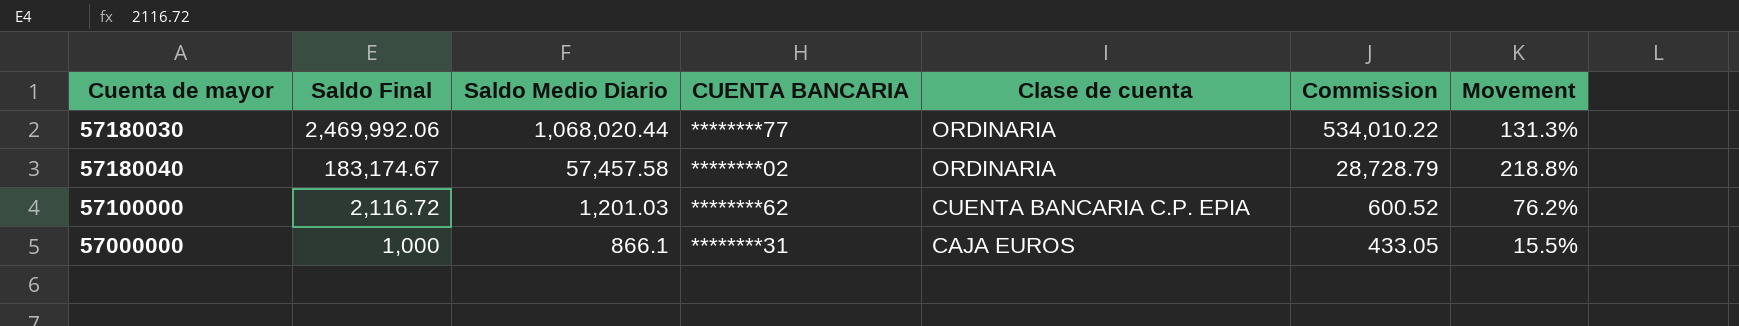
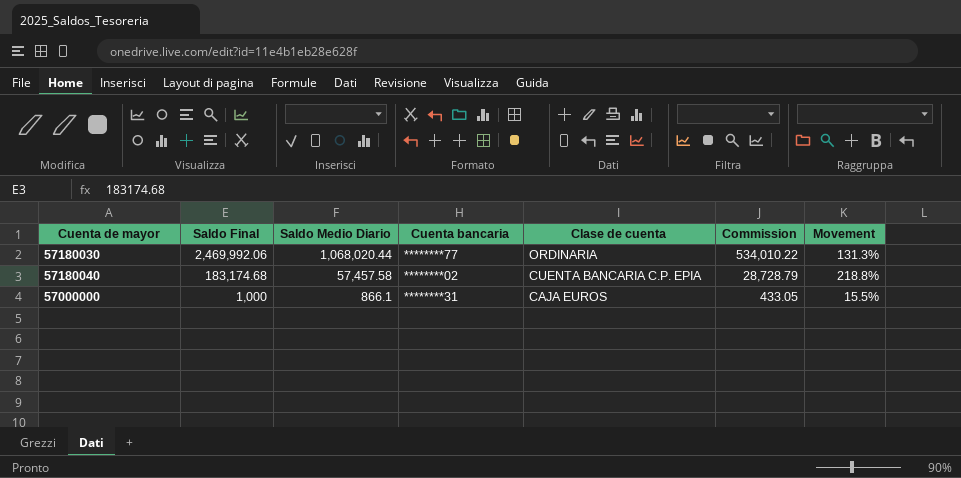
column name: CUENTA BANCARIA -> Cuenta bancaria
row 57100000: 2,116.72 | 1,201.03 | ********62 | CUENTA BANCARIA C.P. EPIA | 600.52 | 76.2% -> none
57180040 | Saldo Final: 183,174.67 -> 183,174.68
57180040 | Clase de cuenta: ORDINARIA -> CUENTA BANCARIA C.P. EPIA

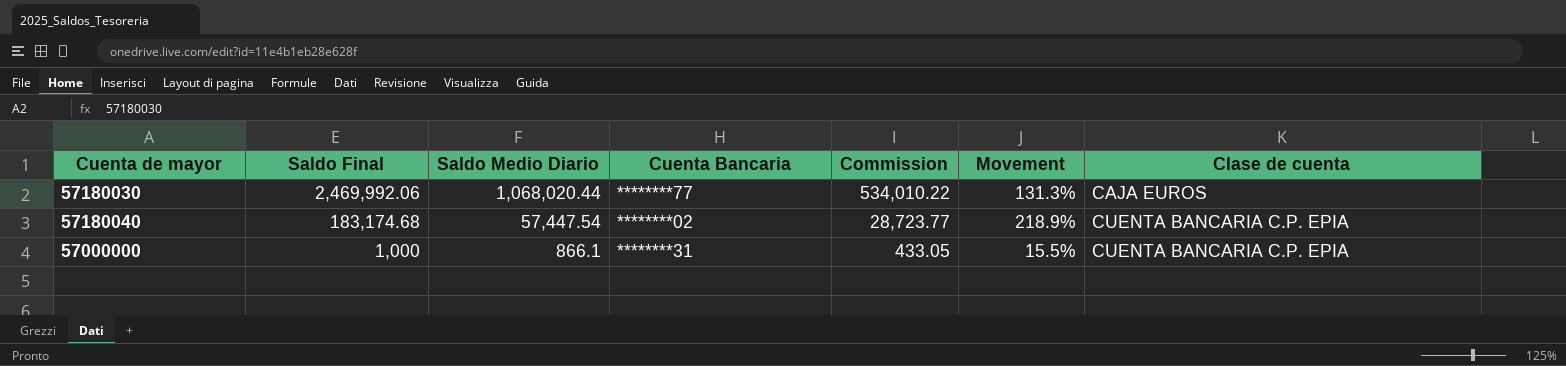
column name: Cuenta bancaria -> Cuenta Bancaria
column Clase de cuenta | position: 5 -> 7
57180030 | Clase de cuenta: ORDINARIA -> CAJA EUROS
57180040 | Saldo Medio Diario: 57,457.58 -> 57,447.54
57180040 | Commission: 28,728.79 -> 28,723.77
57180040 | Movement: 218.8% -> 218.9%
57000000 | Clase de cuenta: CAJA EUROS -> CUENTA BANCARIA C.P. EPIA

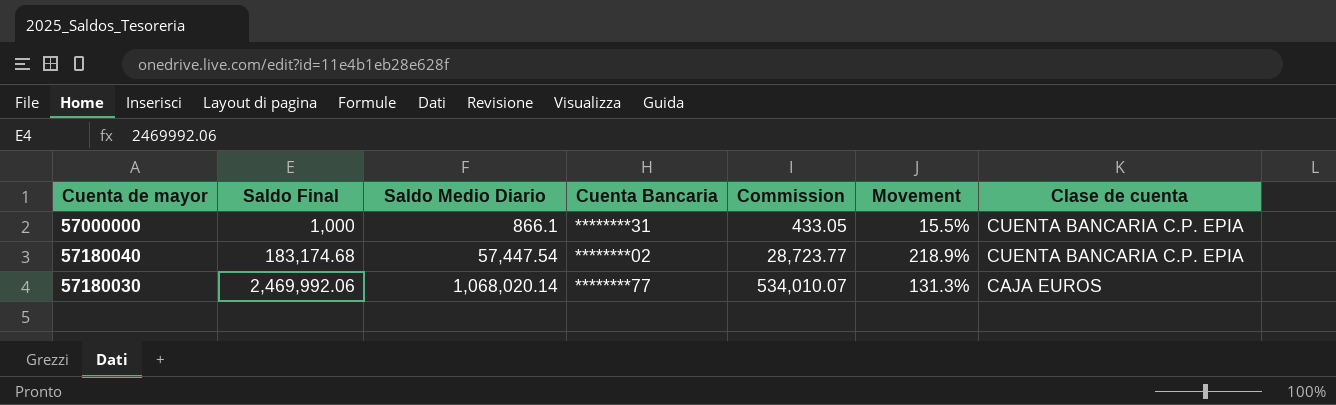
row order: Saldo Final descending -> Saldo Final ascending
57180030 | Saldo Medio Diario: 1,068,020.44 -> 1,068,020.14
57180030 | Commission: 534,010.22 -> 534,010.07

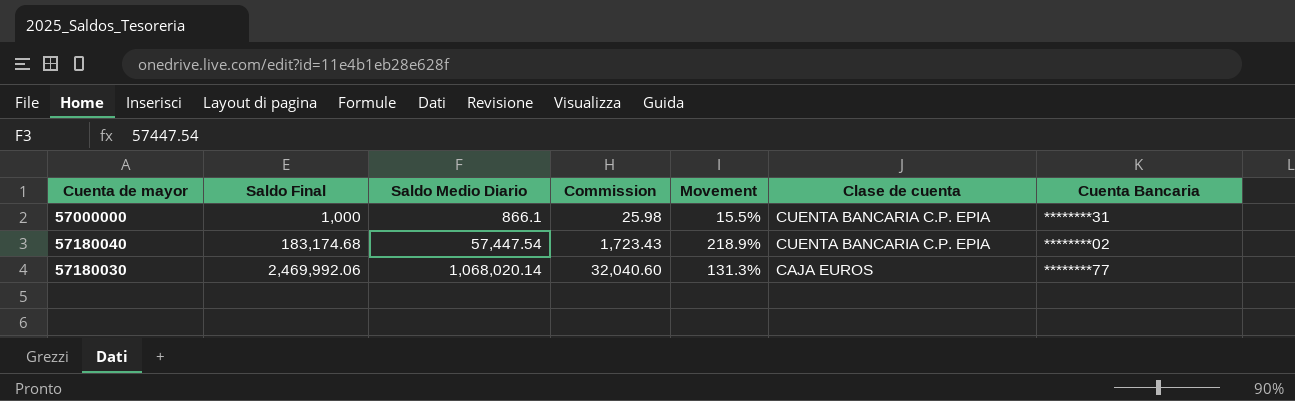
column Commission | formula: [Saldo Medio Diario] * 0.5 -> [Saldo Medio Diario] * 0.03
column Cuenta Bancaria | position: 4 -> 7

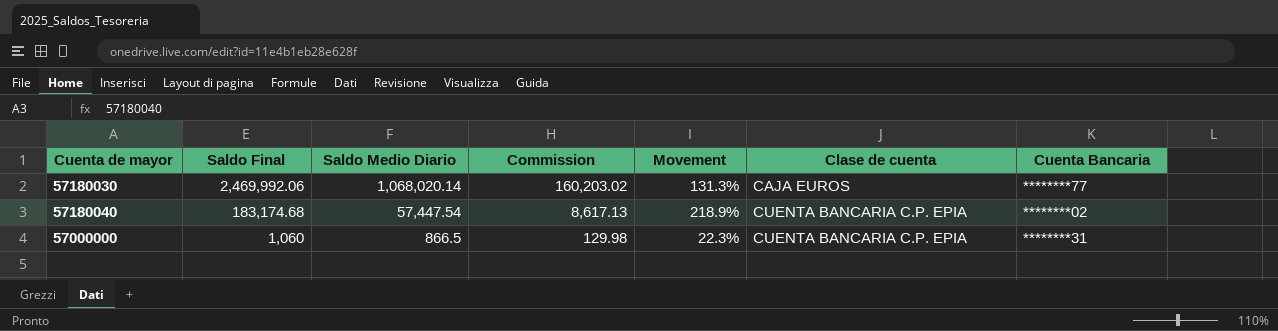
row order: Saldo Final ascending -> Saldo Final descending
column Commission | formula: [Saldo Medio Diario] * 0.03 -> [Saldo Medio Diario] * 0.15
57000000 | Saldo Final: 1,000 -> 1,060
57000000 | Saldo Medio Diario: 866.1 -> 866.5
57000000 | Movement: 15.5% -> 22.3%

